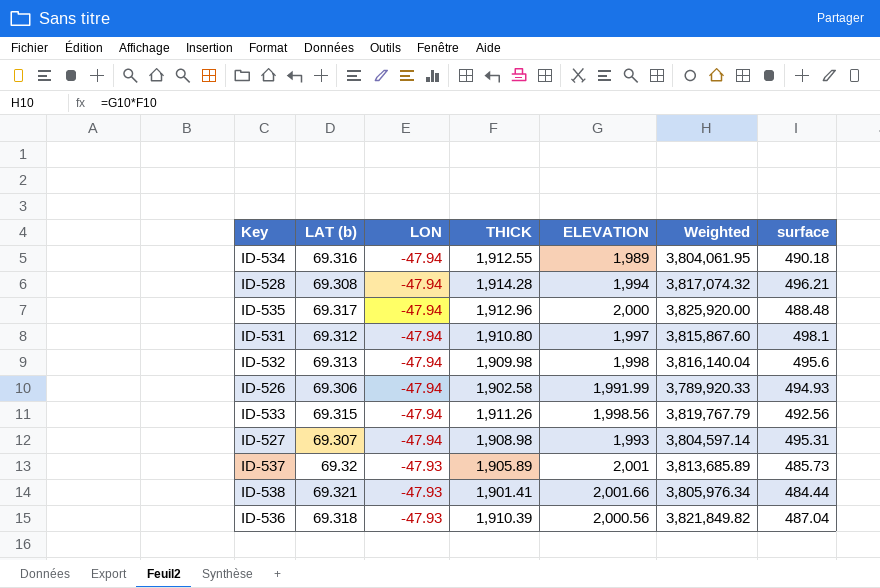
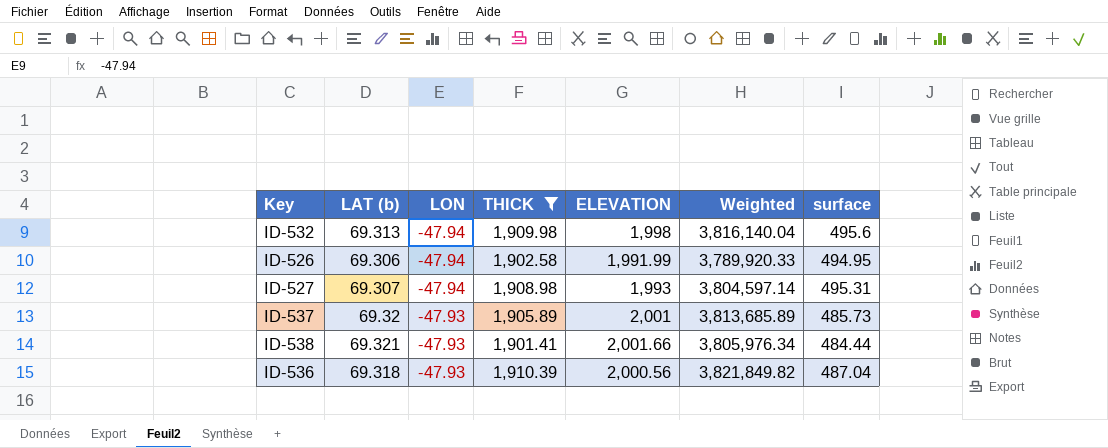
filter: none -> THICK <= 1,910.39
ID-526 | surface: 494.93 -> 494.95

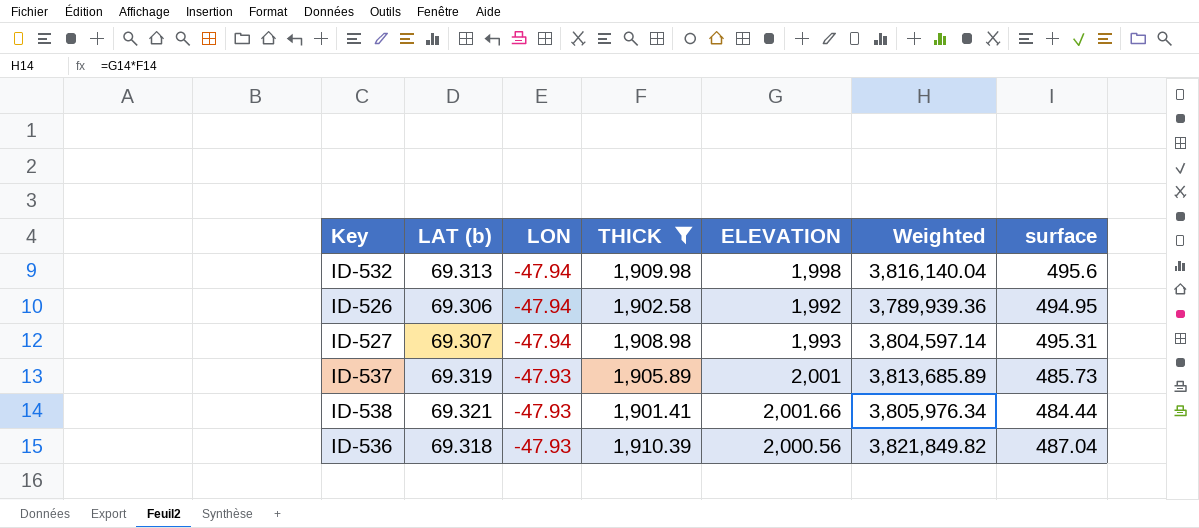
ID-526 | ELEVATION: 1,991.99 -> 1,992
ID-526 | Weighted: 3,789,920.33 -> 3,789,939.36
ID-537 | LAT (b): 69.32 -> 69.319

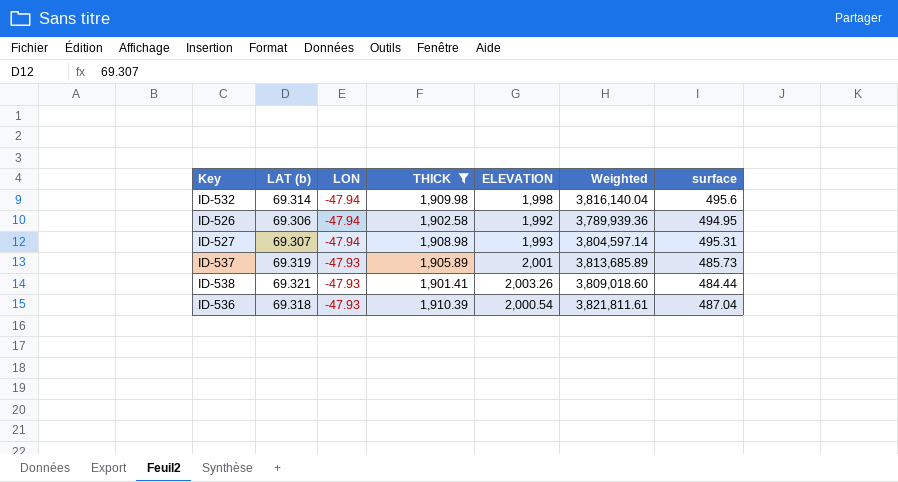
ID-532 | LAT (b): 69.313 -> 69.314
ID-538 | ELEVATION: 2,001.66 -> 2,003.26
ID-538 | Weighted: 3,805,976.34 -> 3,809,018.60
ID-536 | ELEVATION: 2,000.56 -> 2,000.54
ID-536 | Weighted: 3,821,849.82 -> 3,821,811.61

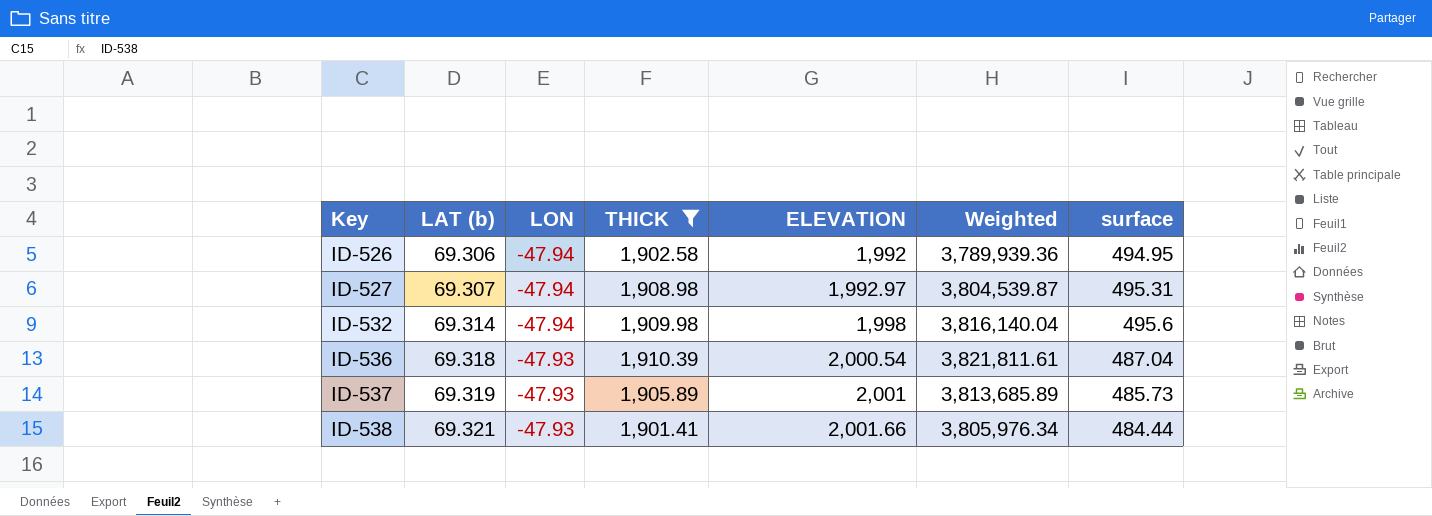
row order: LON ascending -> Key ascending
ID-527 | ELEVATION: 1,993 -> 1,992.97
ID-527 | Weighted: 3,804,597.14 -> 3,804,539.87
ID-538 | ELEVATION: 2,003.26 -> 2,001.66
ID-538 | Weighted: 3,809,018.60 -> 3,805,976.34

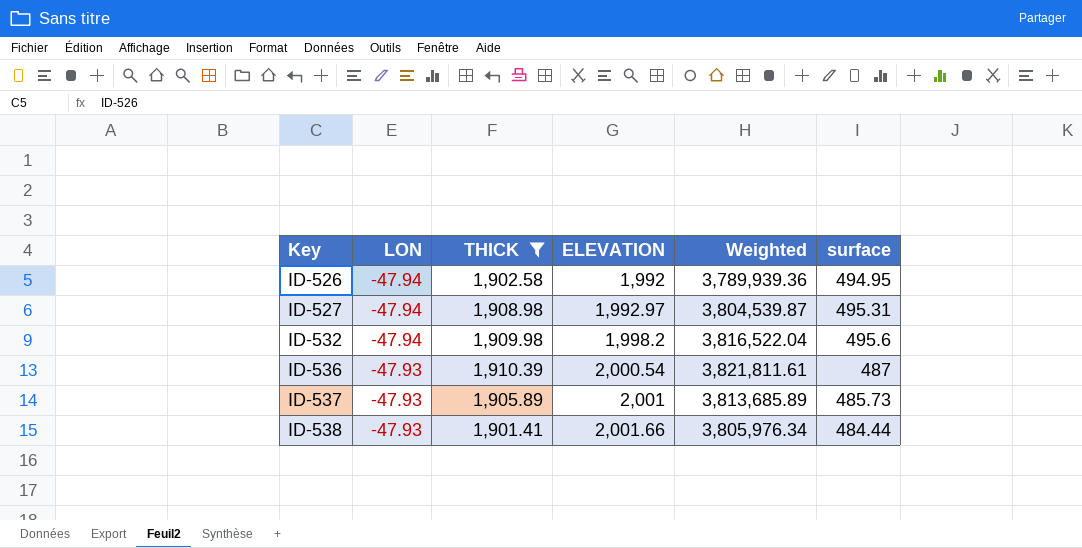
column LAT (b) | position: 2 -> none
ID-532 | ELEVATION: 1,998 -> 1,998.2
ID-532 | Weighted: 3,816,140.04 -> 3,816,522.04
ID-536 | surface: 487.04 -> 487

